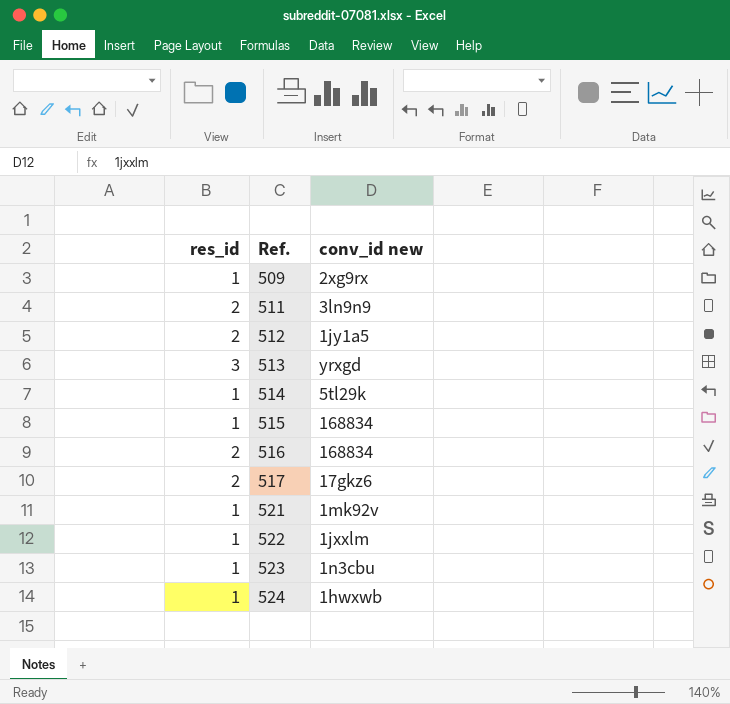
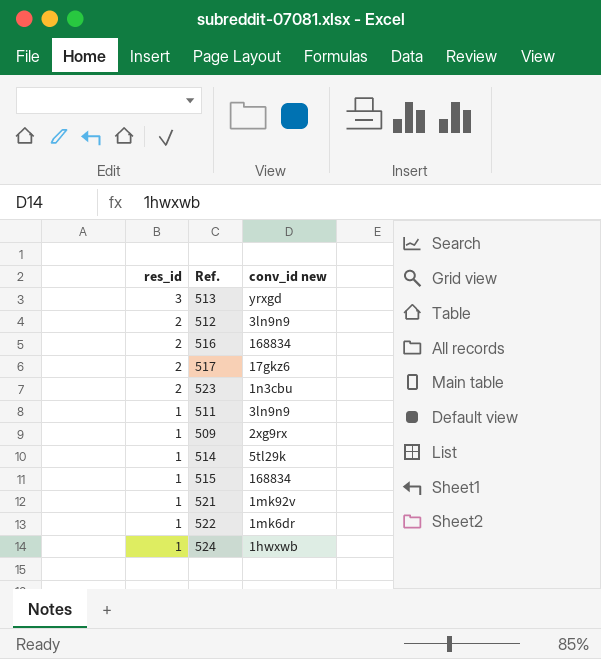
row order: Ref. ascending -> res_id descending
512 | conv_id new: 1jy1a5 -> 3ln9n9
523 | res_id: 1 -> 2
511 | res_id: 2 -> 1
522 | conv_id new: 1jxxlm -> 1mk6dr

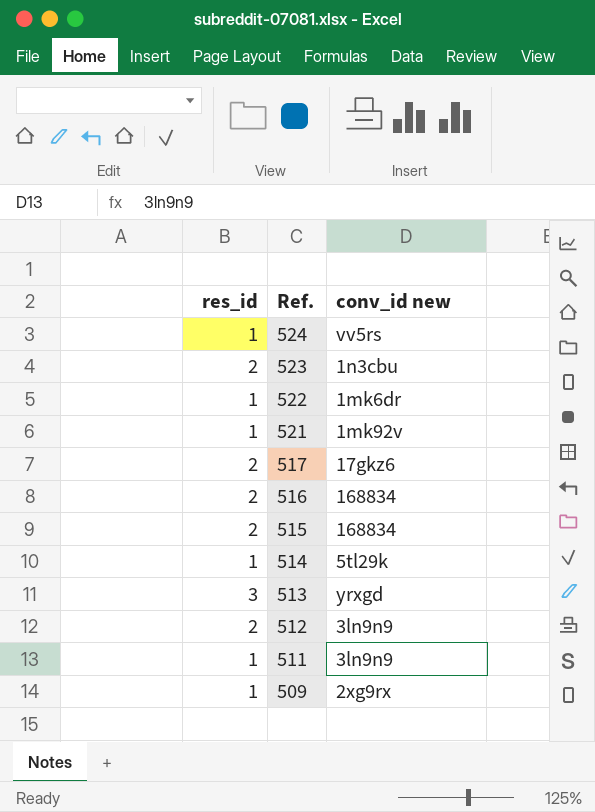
row order: res_id descending -> Ref. descending
524 | conv_id new: 1hwxwb -> vv5rs
515 | res_id: 1 -> 2

